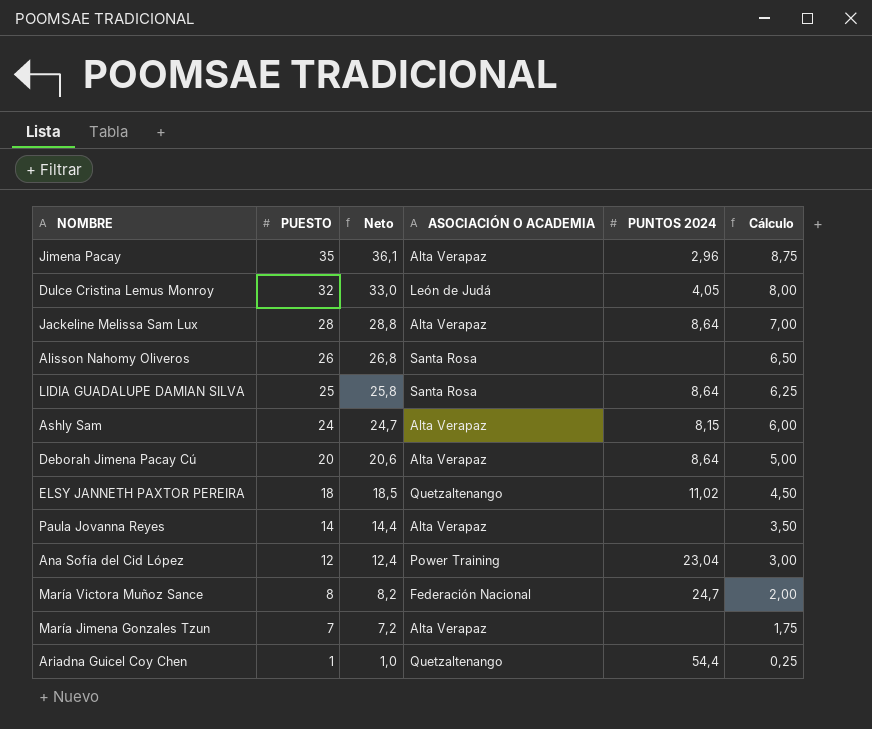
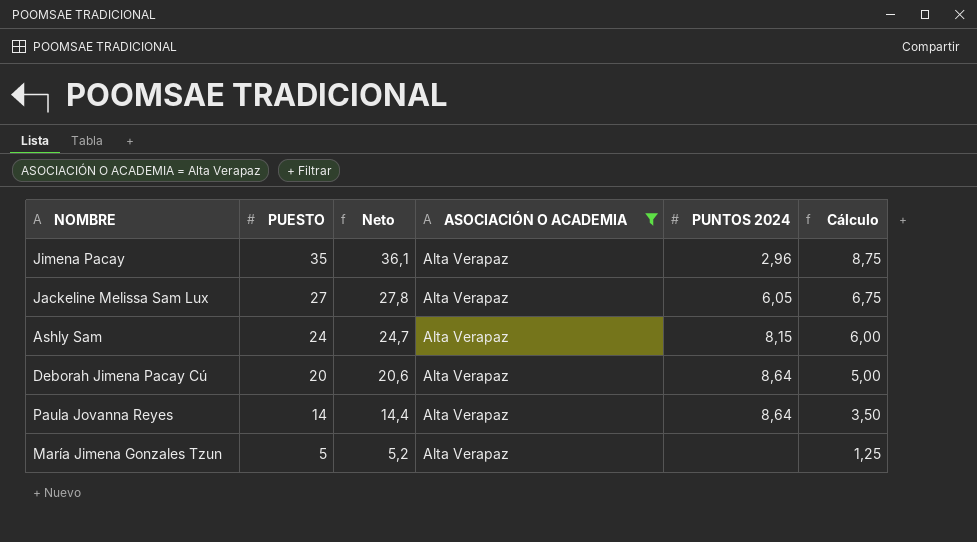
filter: none -> ASOCIACIÓN O ACADEMIA = Alta Verapaz
Jackeline Melissa Sam Lux | PUESTO: 28 -> 27
Jackeline Melissa Sam Lux | Neto: 28,8 -> 27,8
Jackeline Melissa Sam Lux | PUNTOS 2024: 8,64 -> 6,05
Jackeline Melissa Sam Lux | Cálculo: 7,00 -> 6,75
Paula Jovanna Reyes | PUNTOS 2024: none -> 8,64
María Jimena Gonzales Tzun | PUESTO: 7 -> 5
María Jimena Gonzales Tzun | Neto: 7,2 -> 5,2
María Jimena Gonzales Tzun | Cálculo: 1,75 -> 1,25

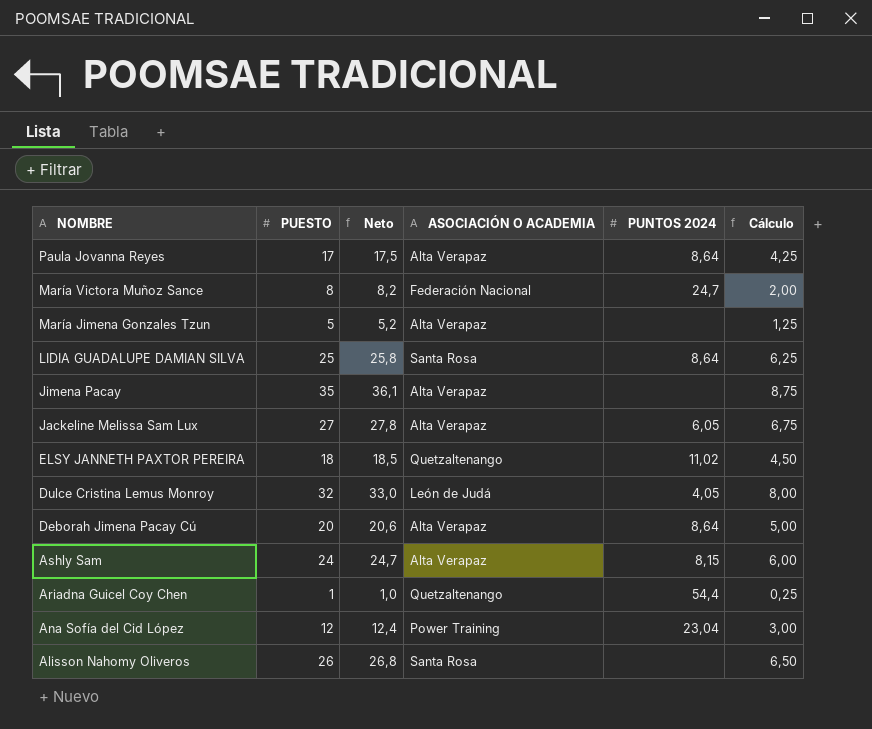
filter: ASOCIACIÓN O ACADEMIA = Alta Verapaz -> none
row order: PUESTO descending -> NOMBRE descending
Paula Jovanna Reyes | PUESTO: 14 -> 17
Paula Jovanna Reyes | Neto: 14,4 -> 17,5
Paula Jovanna Reyes | Cálculo: 3,50 -> 4,25
Jimena Pacay | PUNTOS 2024: 2,96 -> none

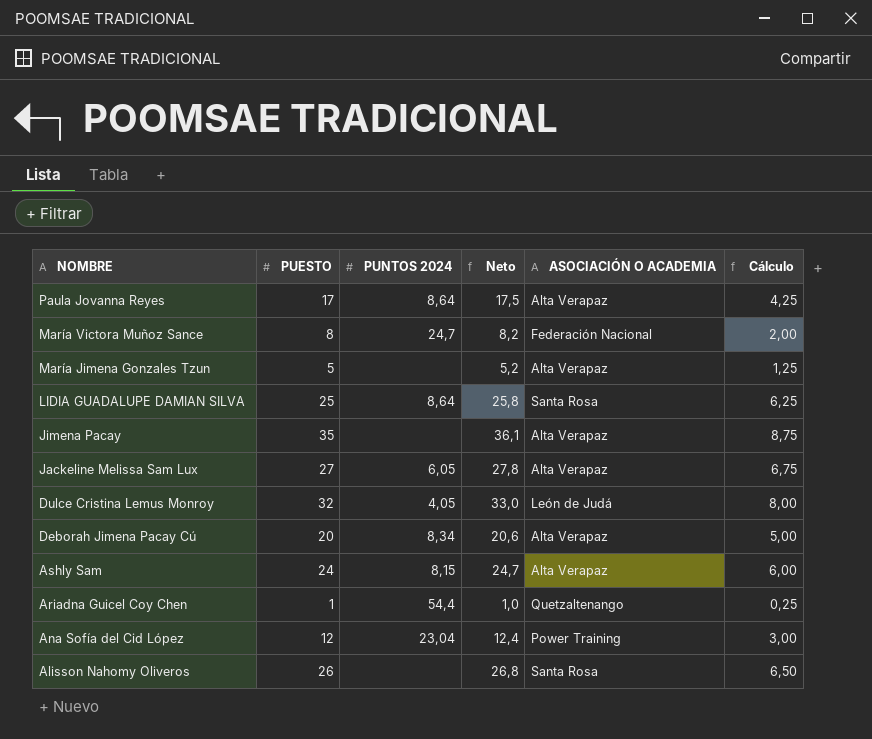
column PUNTOS 2024 | position: 5 -> 3
row ELSY JANNETH PAXTOR PEREIRA: 18 | 18,5 | Quetzaltenango | 11,02 | 4,50 -> none
Deborah Jimena Pacay Cú | PUNTOS 2024: 8,64 -> 8,34

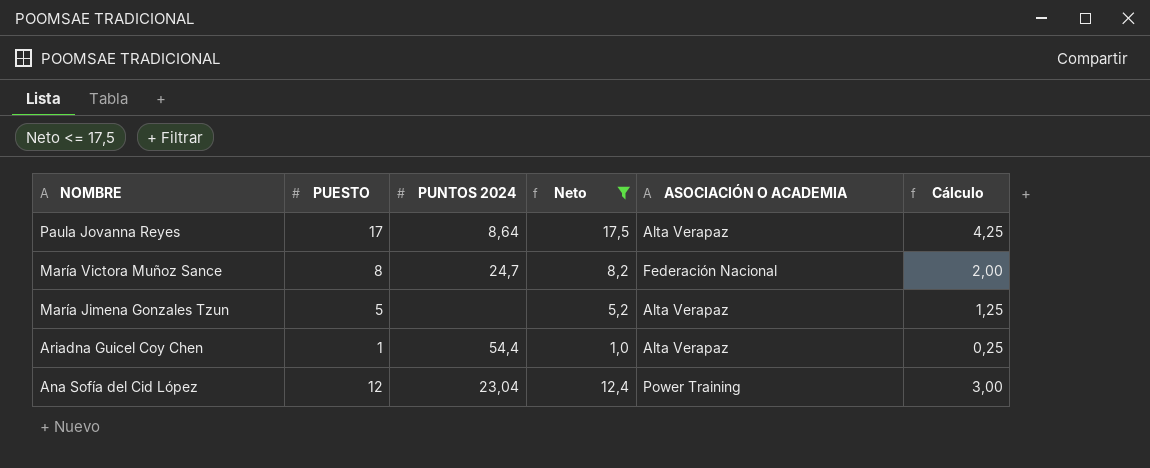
filter: none -> Neto <= 17,5
Ariadna Guicel Coy Chen | ASOCIACIÓN O ACADEMIA: Quetzaltenango -> Alta Verapaz

